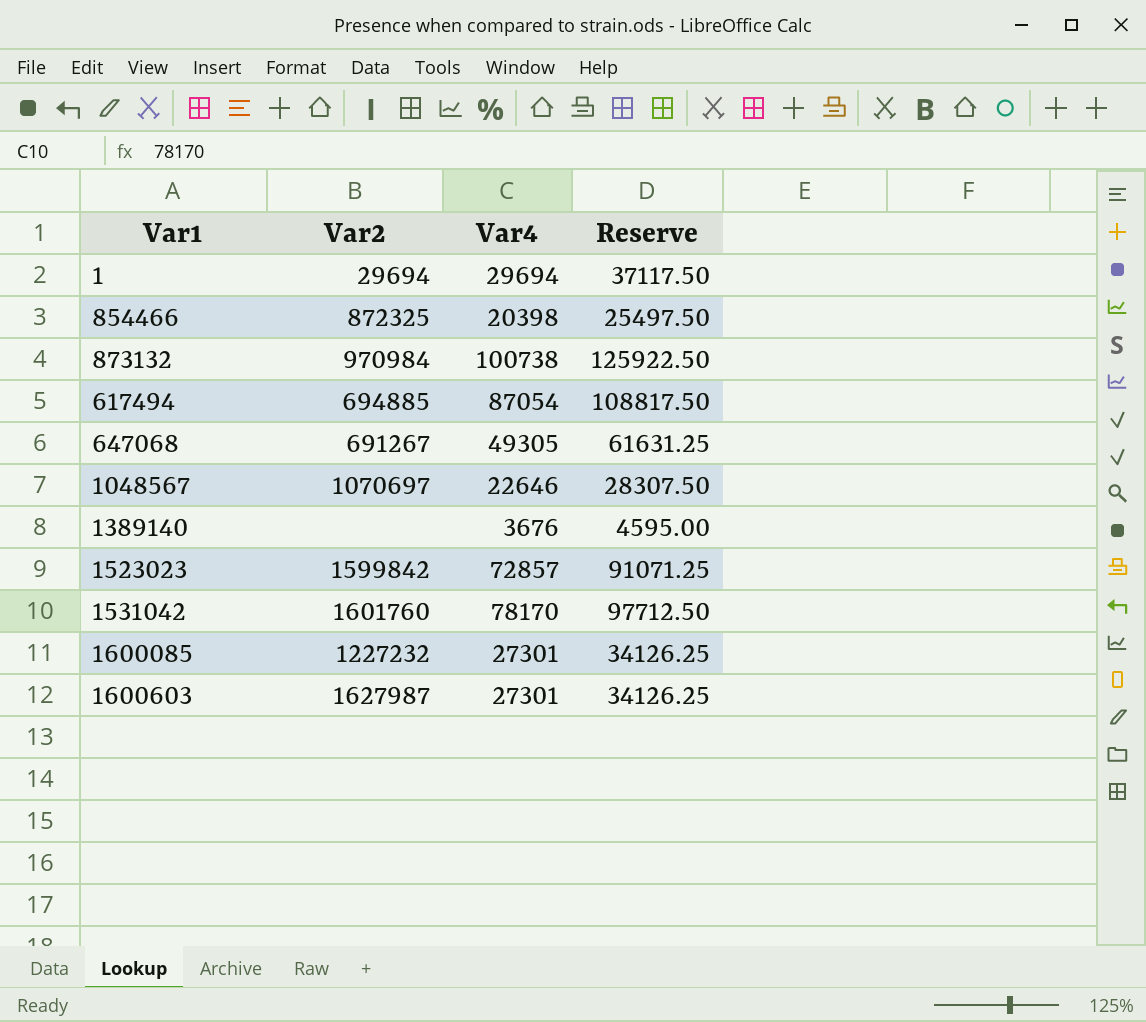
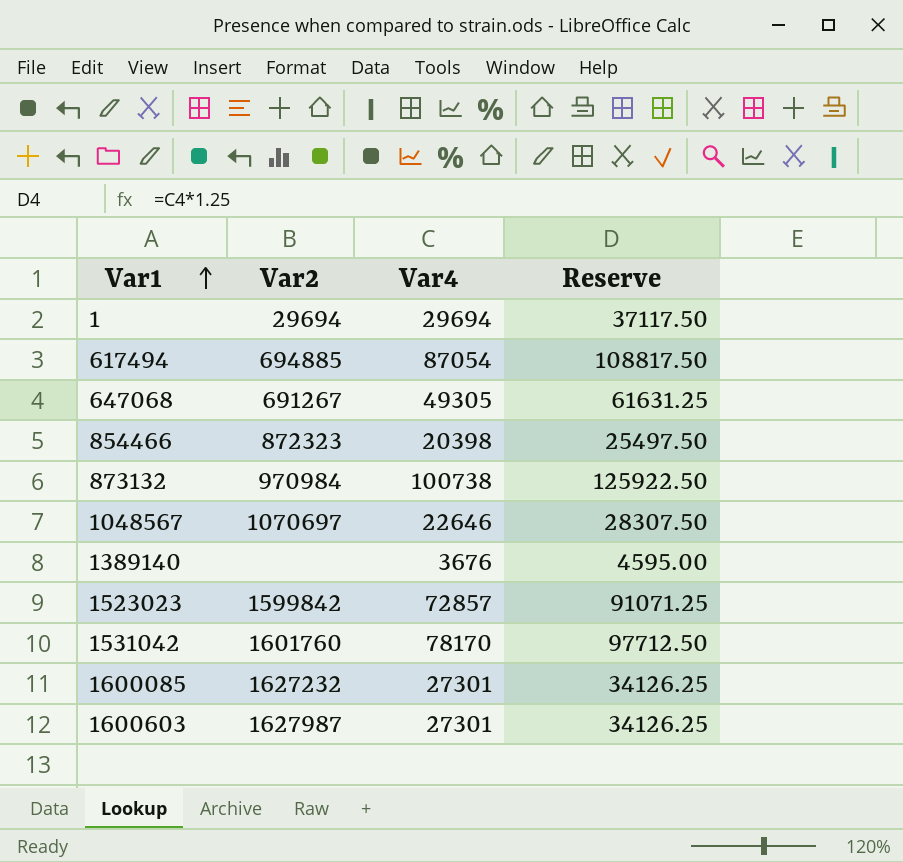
row order: none -> Var1 ascending
854466 | Var2: 872325 -> 872323
1600085 | Var2: 1227232 -> 1627232

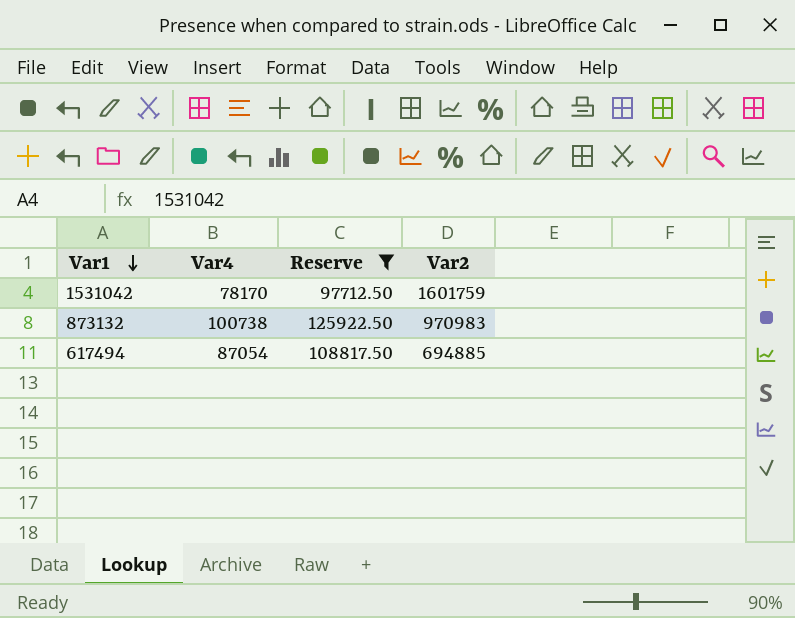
filter: none -> Reserve >= 97712.50
row order: Var1 ascending -> Var1 descending
column Var2 | position: 2 -> 4
1531042 | Var2: 1601760 -> 1601759
873132 | Var2: 970984 -> 970983

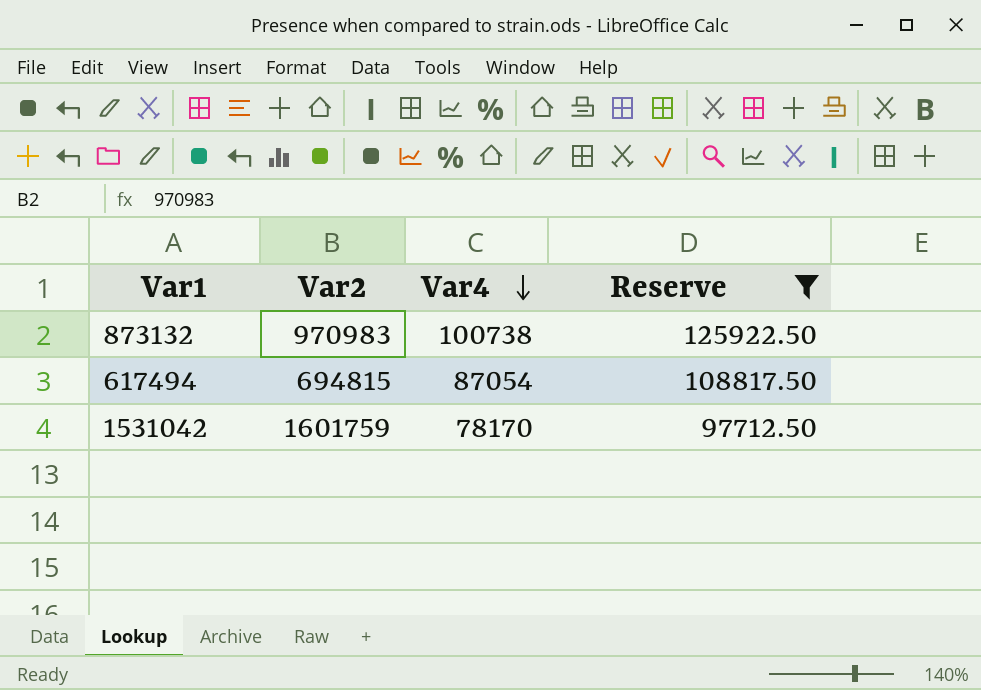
row order: Var1 descending -> Var4 descending
column Var2 | position: 4 -> 2
617494 | Var2: 694885 -> 694815

